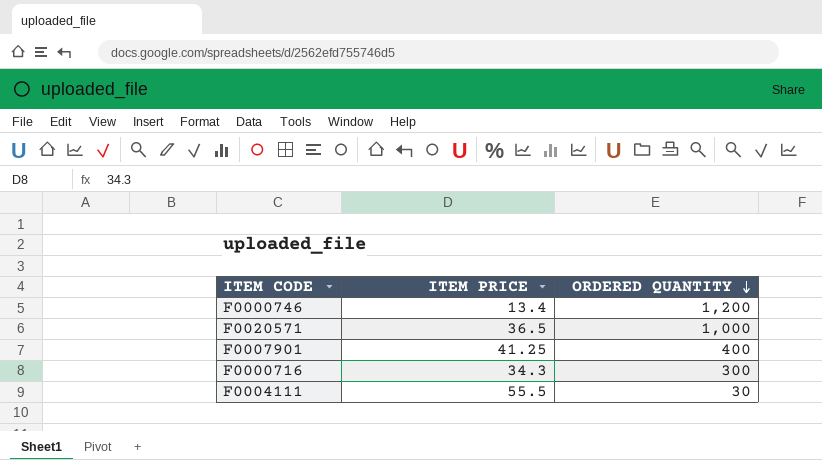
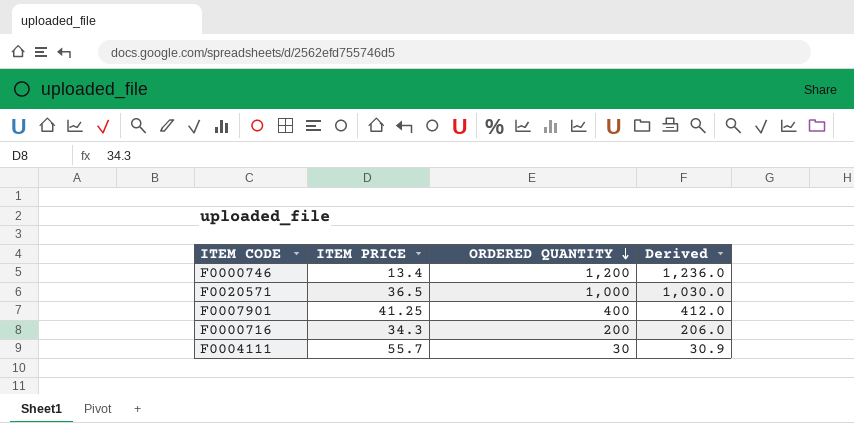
column Derived | formula: none -> [ORDERED QUANTITY] * 1.03
F0000716 | ORDERED QUANTITY: 300 -> 200
F0004111 | ITEM PRICE: 55.5 -> 55.7

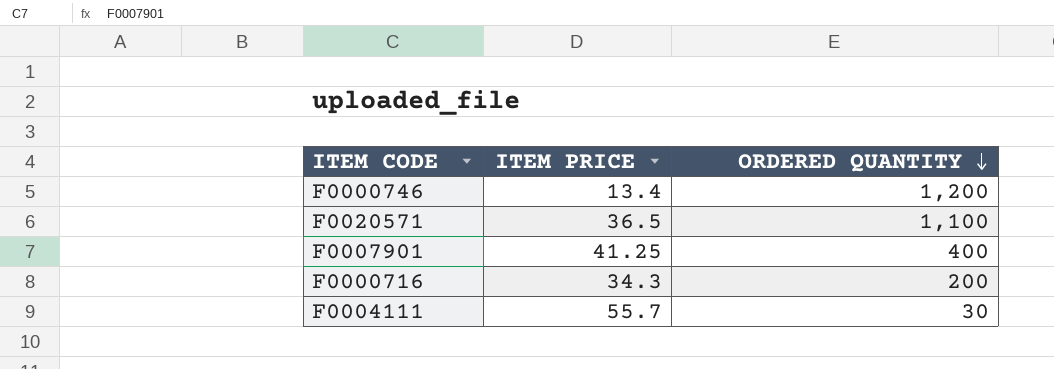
column Derived | formula: [ORDERED QUANTITY] * 1.03 -> none
F0020571 | ORDERED QUANTITY: 1,000 -> 1,100

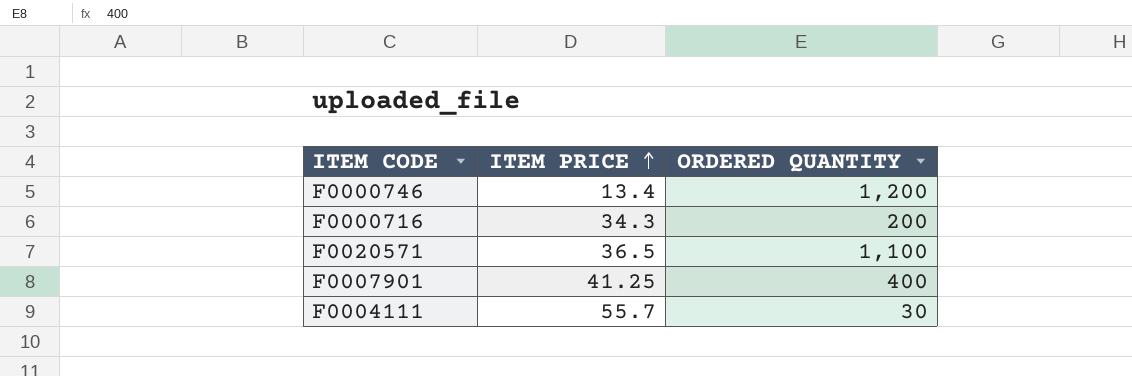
row order: ORDERED QUANTITY descending -> ITEM PRICE ascending

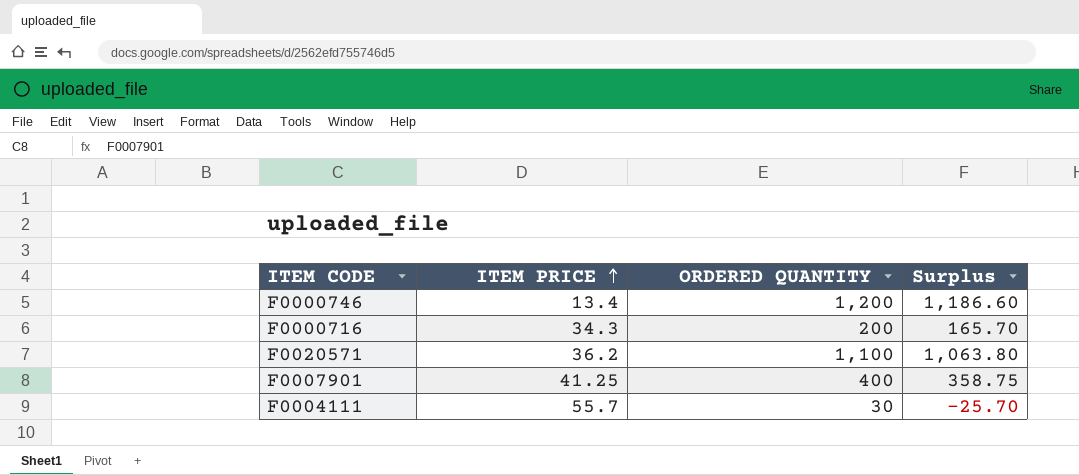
column Surplus | formula: none -> [ORDERED QUANTITY] - [ITEM PRICE]
F0020571 | ITEM PRICE: 36.5 -> 36.2

